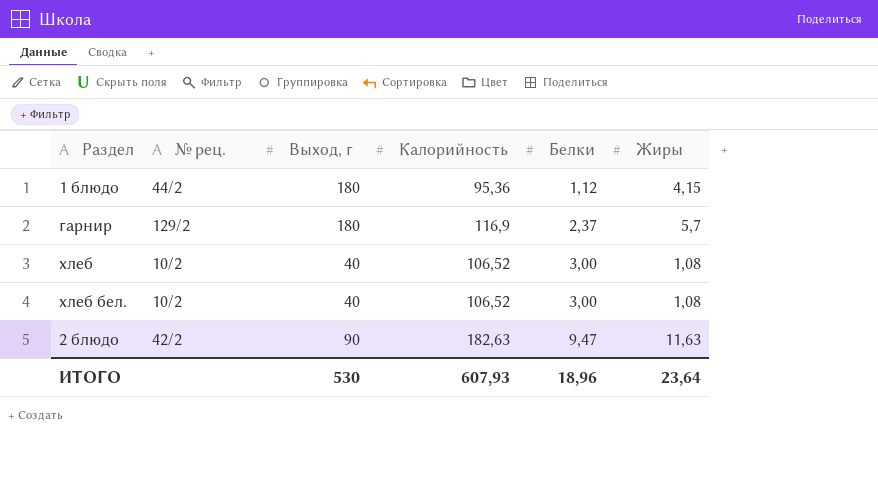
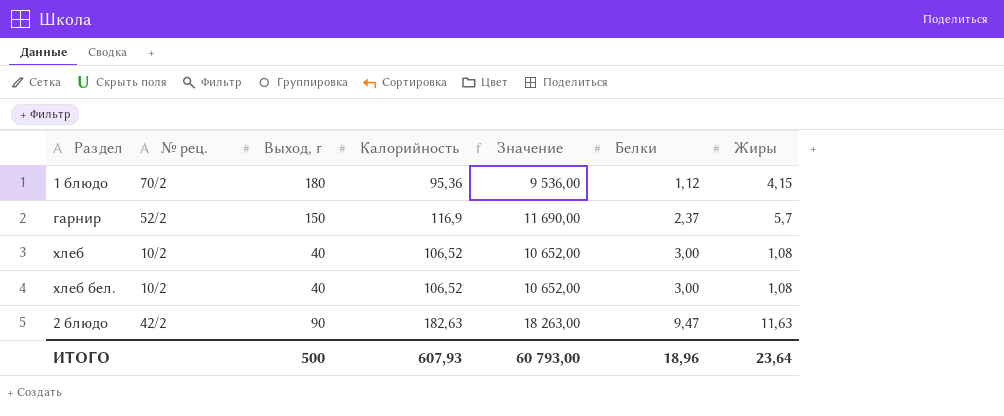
column Значение | formula: none -> [Калорийность] * 100
1 блюдо | № рец.: 44/2 -> 70/2
гарнир | № рец.: 129/2 -> 52/2
гарнир | Выход, г: 180 -> 150
ИТОГО | Выход, г: 530 -> 500

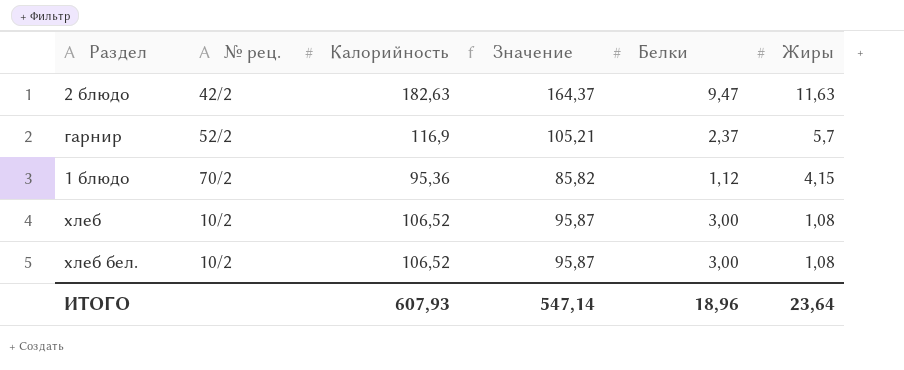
row order: Белки ascending -> Жиры descending
column Выход, г | position: 3 -> none
column Значение | formula: [Калорийность] * 100 -> [Калорийность] * 0,9
ИТОГО | Значение: 60 793,00 -> 547,14

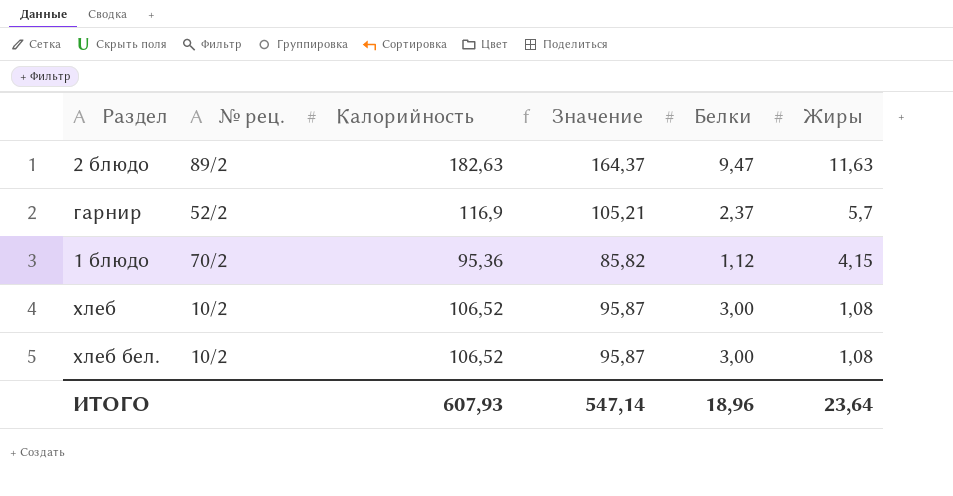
2 блюдо | № рец.: 42/2 -> 89/2

